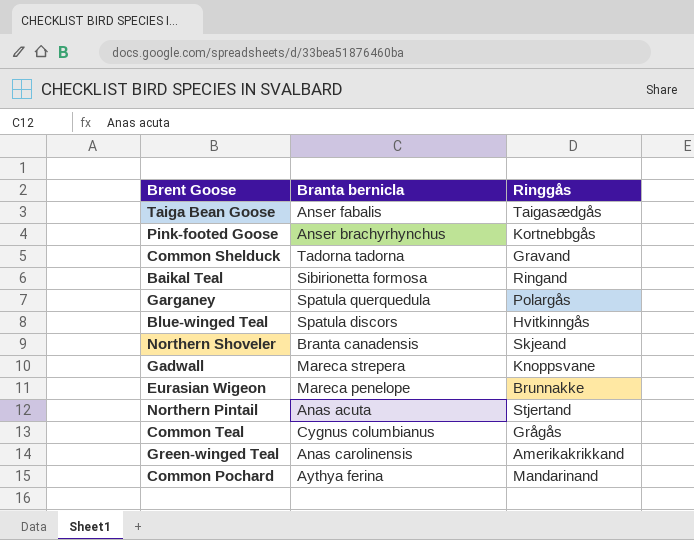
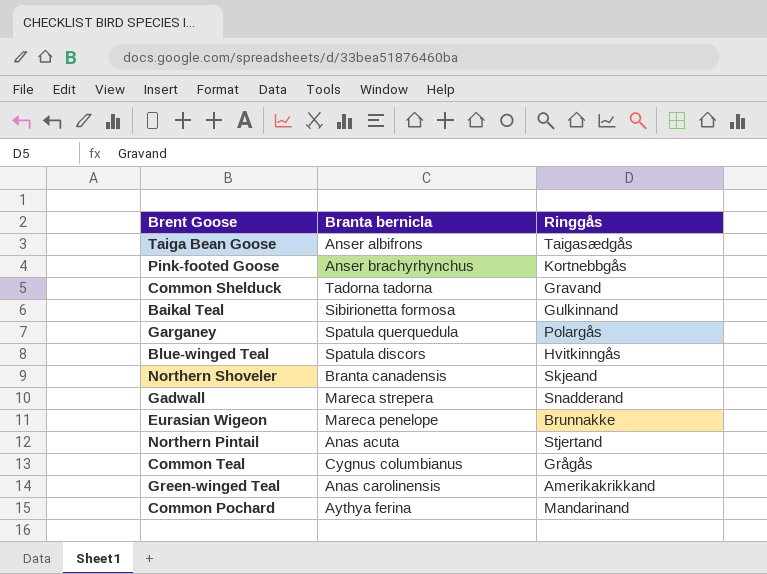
Taiga Bean Goose | Branta bernicla: Anser fabalis -> Anser albifrons
Baikal Teal | Ringgås: Ringand -> Gulkinnand
Gadwall | Ringgås: Knoppsvane -> Snadderand

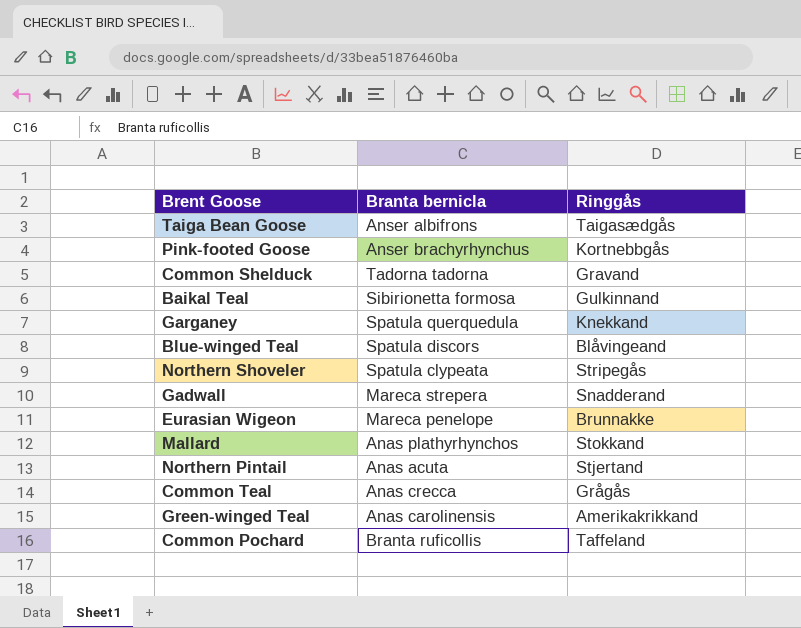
Garganey | Ringgås: Polargås -> Knekkand
Blue-winged Teal | Ringgås: Hvitkinngås -> Blåvingeand
Northern Shoveler | Branta bernicla: Branta canadensis -> Spatula clypeata
Northern Shoveler | Ringgås: Skjeand -> Stripegås
row Mallard: none -> Anas plathyrhynchos | Stokkand
Common Teal | Branta bernicla: Cygnus columbianus -> Anas crecca
Common Pochard | Branta bernicla: Aythya ferina -> Branta ruficollis
Common Pochard | Ringgås: Mandarinand -> Taffeland

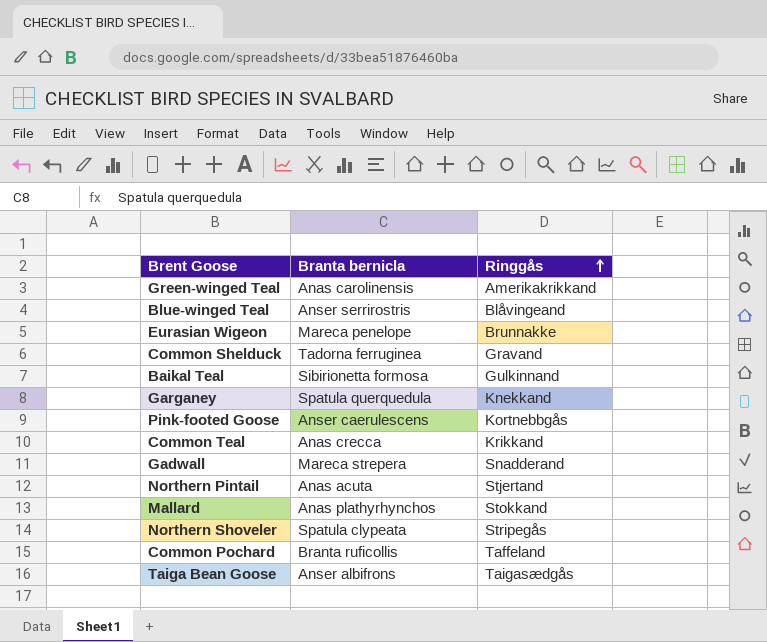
row order: none -> Ringgås ascending
Blue-winged Teal | Branta bernicla: Spatula discors -> Anser serrirostris
Common Shelduck | Branta bernicla: Tadorna tadorna -> Tadorna ferruginea
Pink-footed Goose | Branta bernicla: Anser brachyrhynchus -> Anser caerulescens
Common Teal | Ringgås: Grågås -> Krikkand

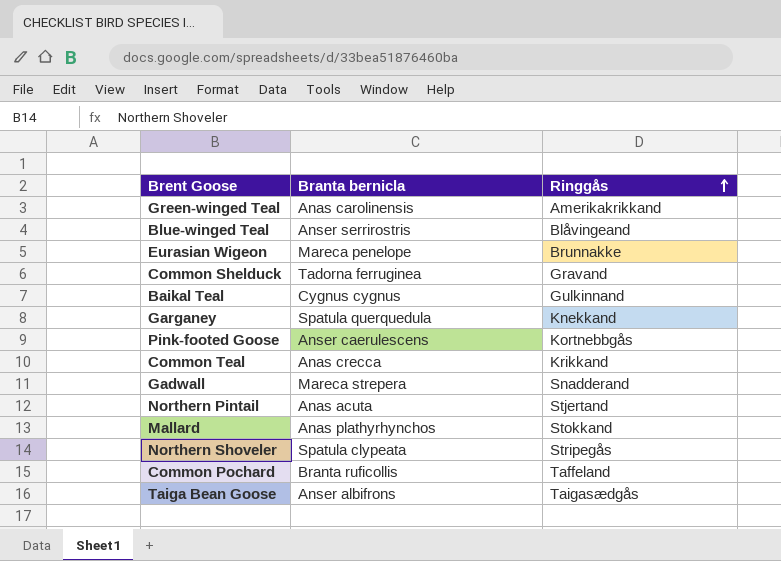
Baikal Teal | Branta bernicla: Sibirionetta formosa -> Cygnus cygnus

